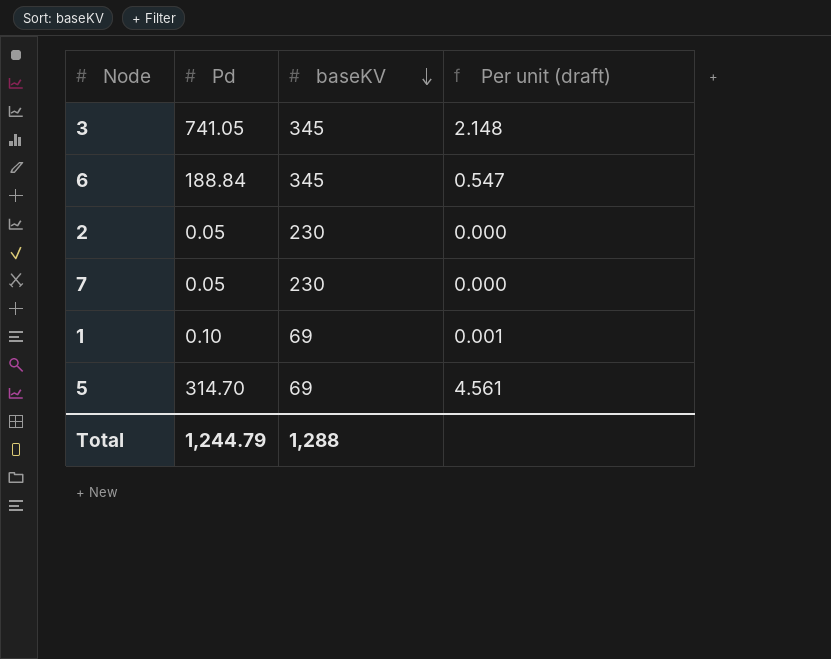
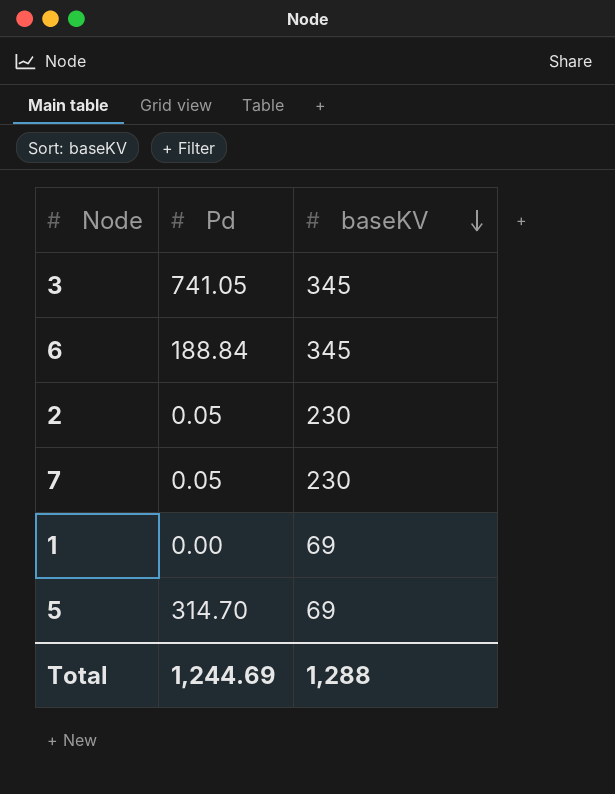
column Per unit (draft) | formula: [Pd] / [baseKV] -> none
1 | Pd: 0.10 -> 0.00
Total | Pd: 1,244.79 -> 1,244.69

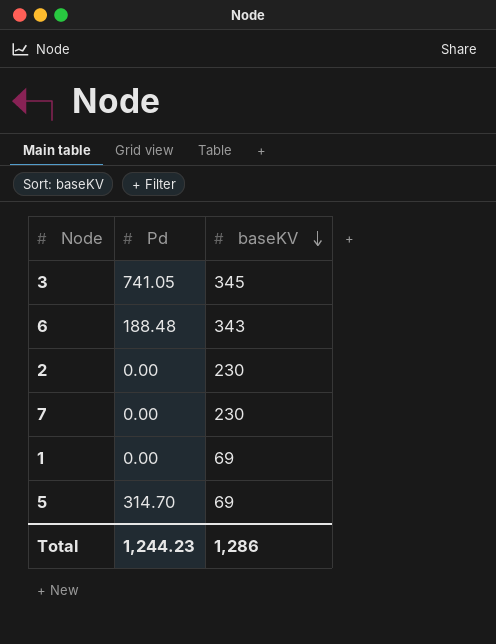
6 | Pd: 188.84 -> 188.48
6 | baseKV: 345 -> 343
2 | Pd: 0.05 -> 0.00
7 | Pd: 0.05 -> 0.00
Total | Pd: 1,244.69 -> 1,244.23
Total | baseKV: 1,288 -> 1,286

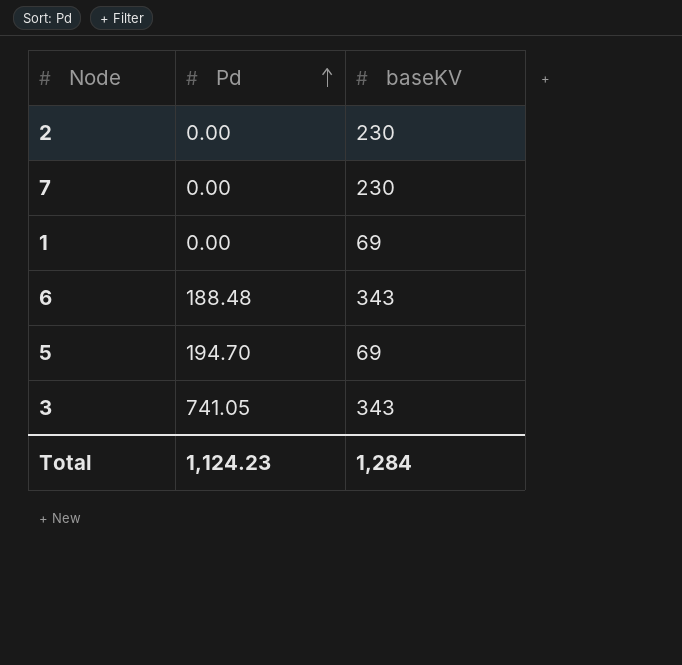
row order: baseKV descending -> Pd ascending
5 | Pd: 314.70 -> 194.70
3 | baseKV: 345 -> 343
Total | Pd: 1,244.23 -> 1,124.23
Total | baseKV: 1,286 -> 1,284

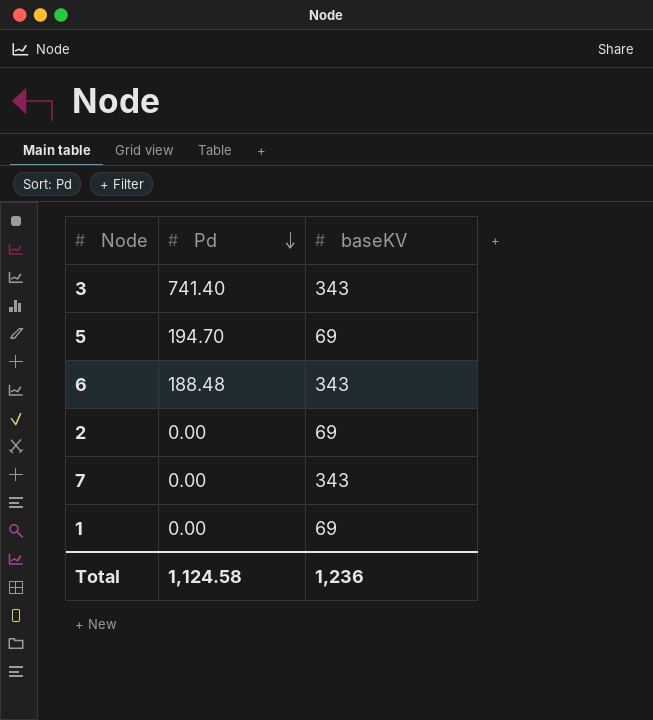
row order: Pd ascending -> Pd descending
3 | Pd: 741.05 -> 741.40
2 | baseKV: 230 -> 69
7 | baseKV: 230 -> 343
Total | Pd: 1,124.23 -> 1,124.58
Total | baseKV: 1,284 -> 1,236

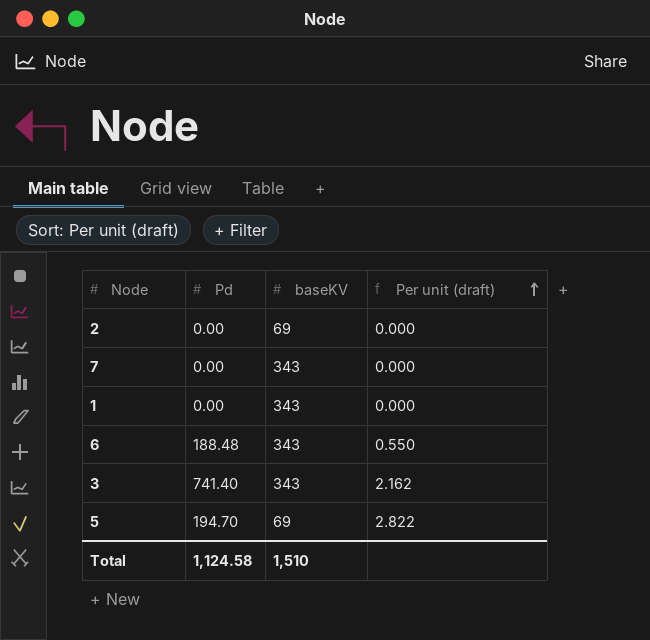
row order: Pd descending -> Per unit (draft) ascending
column Per unit (draft) | formula: none -> [Pd] / [baseKV]
1 | baseKV: 69 -> 343
Total | baseKV: 1,236 -> 1,510

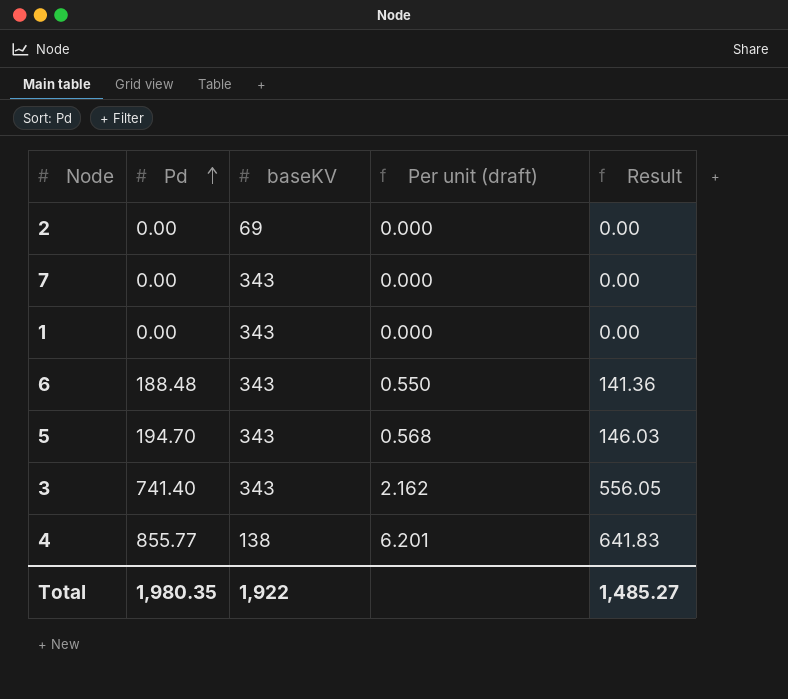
row order: Per unit (draft) ascending -> Pd ascending
column Result | formula: none -> [Pd] * 0.75
5 | baseKV: 69 -> 343
5 | Per unit (draft): 2.822 -> 0.568
row 4: none -> 855.77 | 138 | 6.201 | 641.83
Total | Pd: 1,124.58 -> 1,980.35
Total | baseKV: 1,510 -> 1,922

